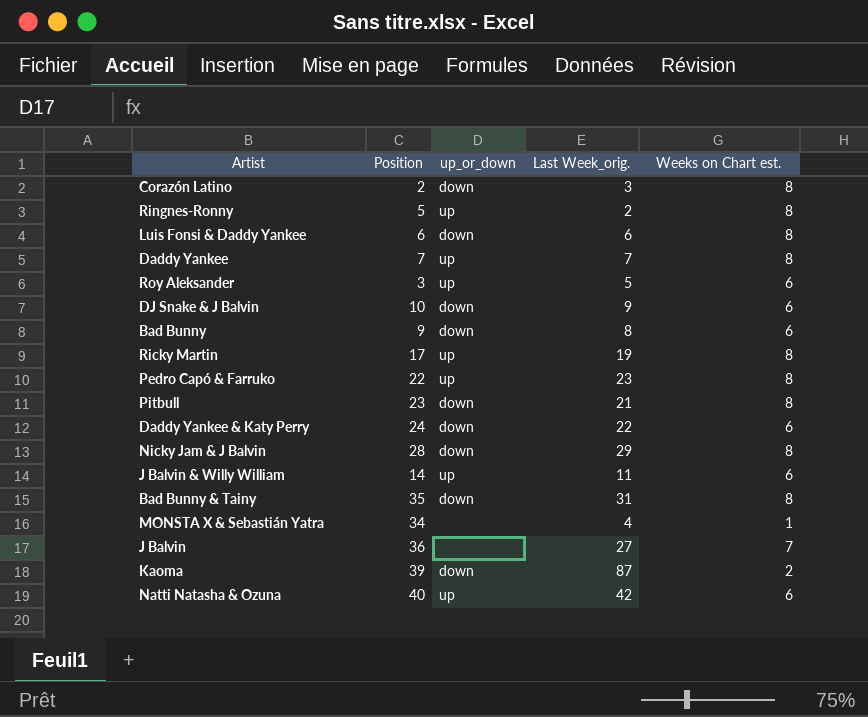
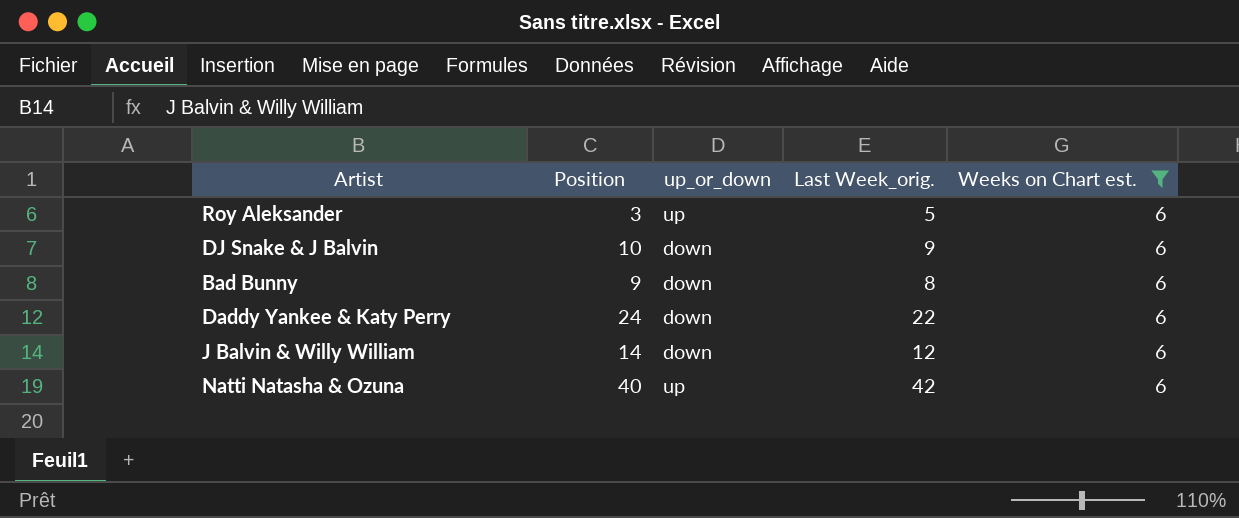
filter: none -> Weeks on Chart est. = 6
J Balvin & Willy William | up_or_down: up -> down
J Balvin & Willy William | Last Week_orig.: 11 -> 12

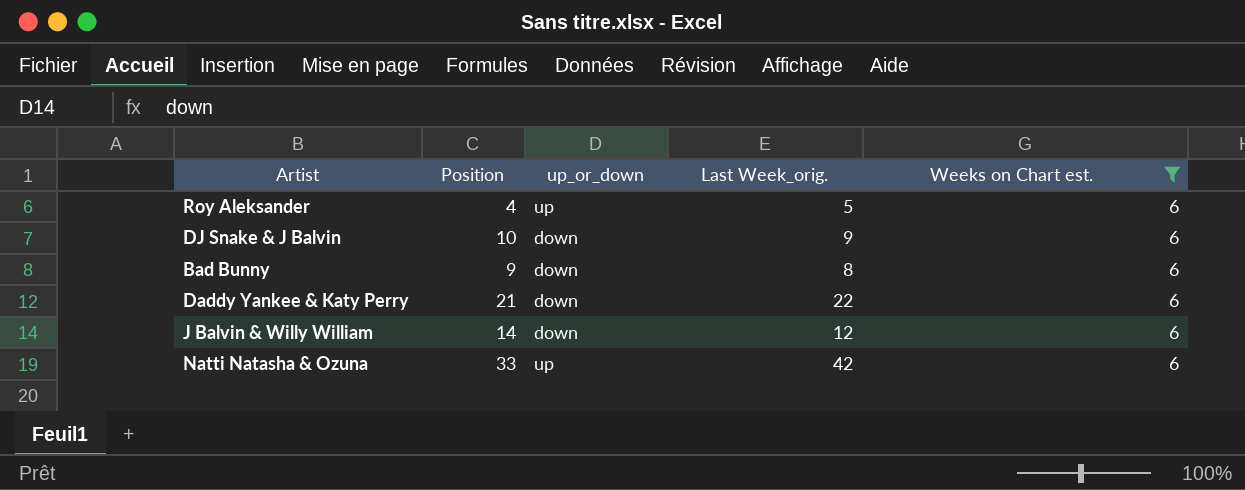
Roy Aleksander | Position: 3 -> 4
Daddy Yankee & Katy Perry | Position: 24 -> 21
Natti Natasha & Ozuna | Position: 40 -> 33

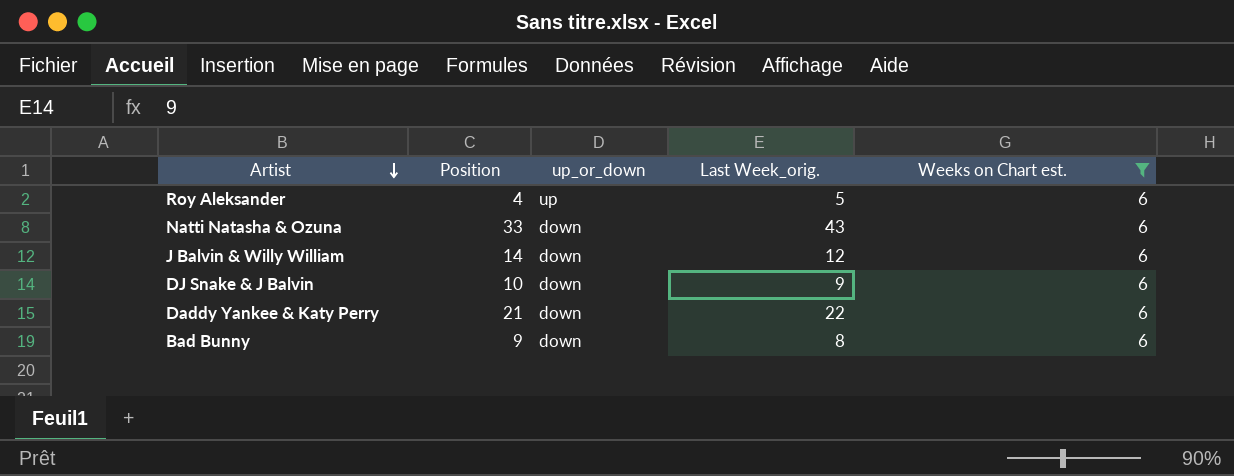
row order: none -> Artist descending
Natti Natasha & Ozuna | up_or_down: up -> down
Natti Natasha & Ozuna | Last Week_orig.: 42 -> 43

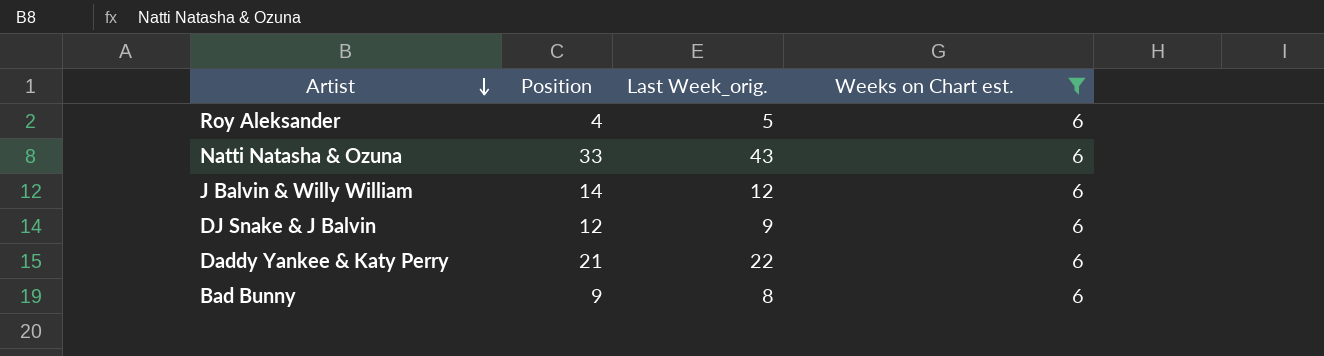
column up_or_down | position: 3 -> none
DJ Snake & J Balvin | Position: 10 -> 12

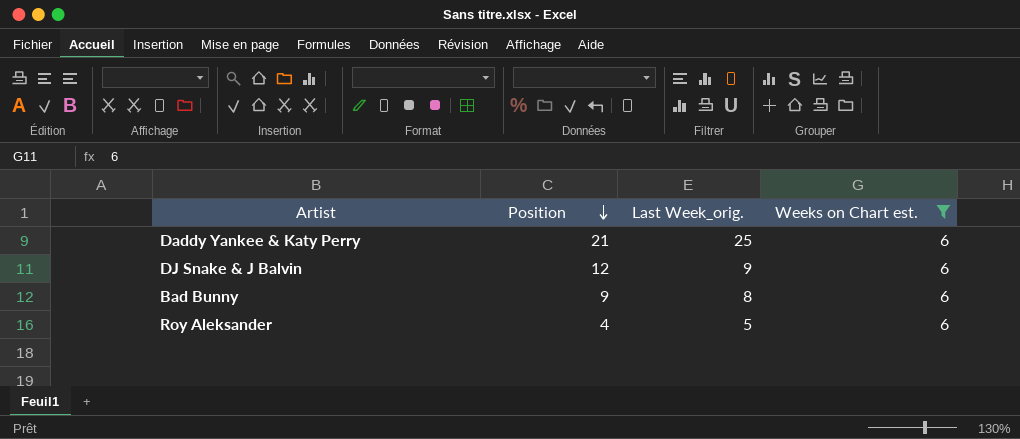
row order: Artist descending -> Position descending
row Natti Natasha & Ozuna: 33 | 43 | 6 -> none
row J Balvin & Willy William: 14 | 12 | 6 -> none
Daddy Yankee & Katy Perry | Last Week_orig.: 22 -> 25

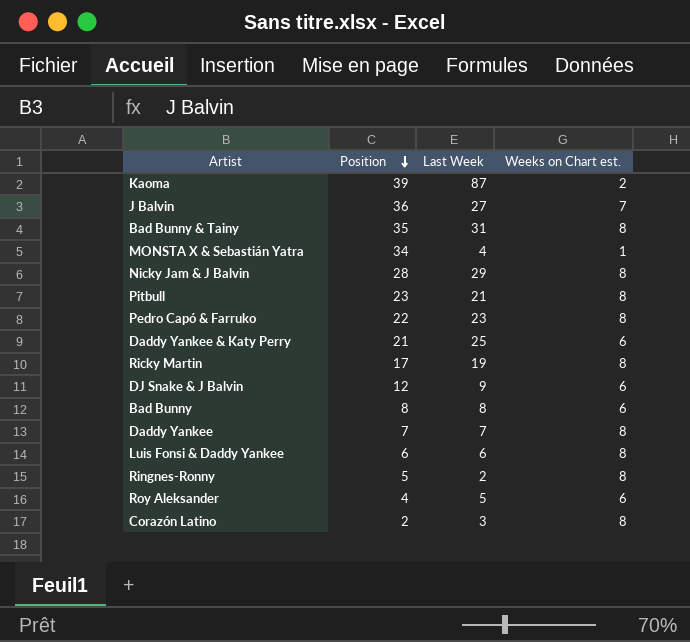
filter: Weeks on Chart est. = 6 -> none
column name: Last Week_orig. -> Last Week
Bad Bunny | Position: 9 -> 8

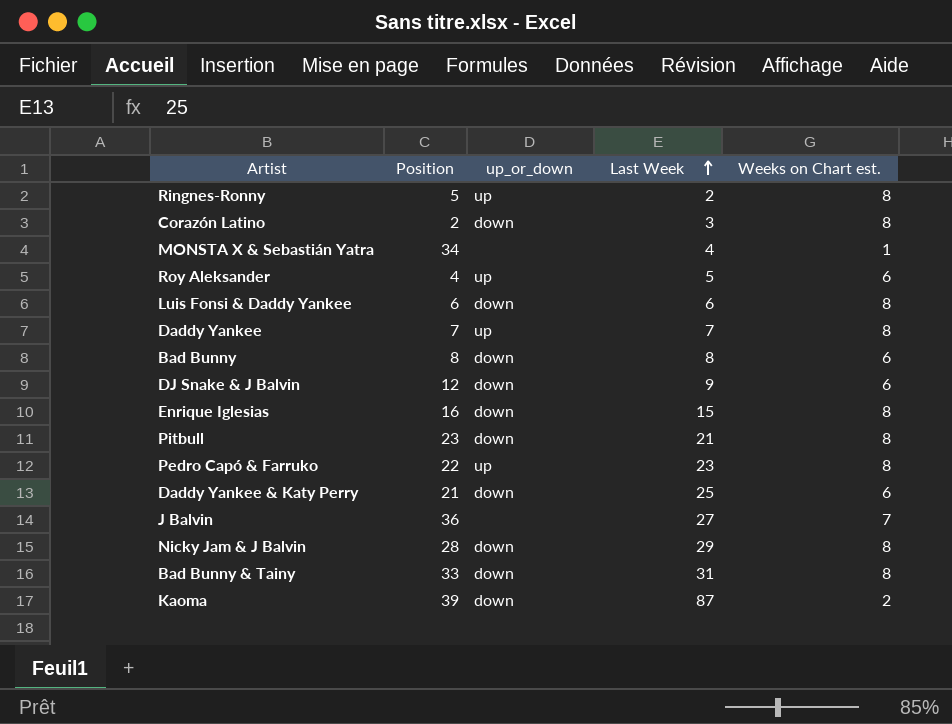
row order: Position descending -> Last Week ascending
column up_or_down | position: none -> 3
row Ricky Martin: 17 | 19 | 8 -> none
row Enrique Iglesias: none -> 16 | down | 15 | 8
Bad Bunny & Tainy | Position: 35 -> 33

